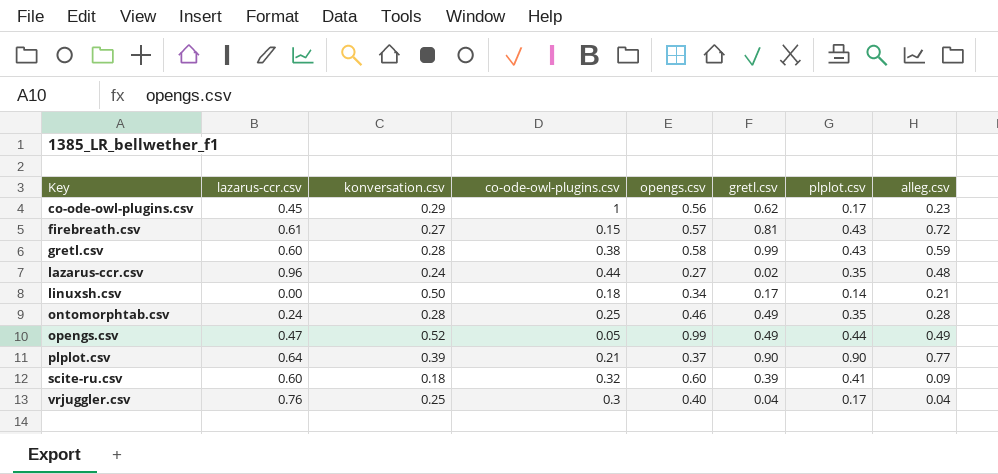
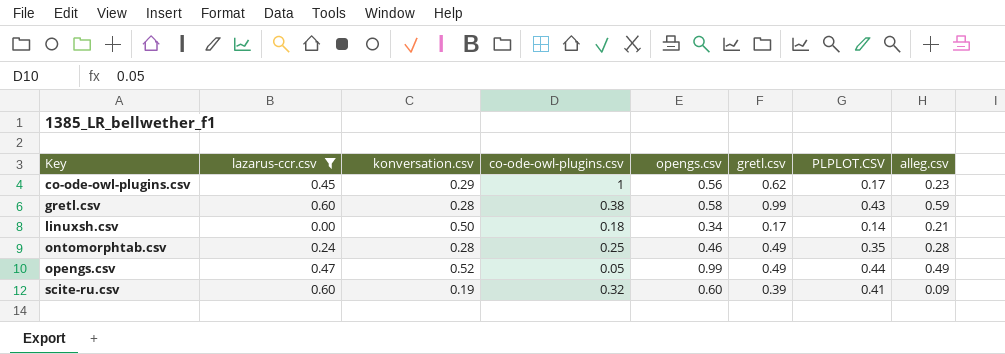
filter: none -> lazarus-ccr.csv <= 0.60
column name: plplot.csv -> PLPLOT.CSV
scite-ru.csv | konversation.csv: 0.18 -> 0.19

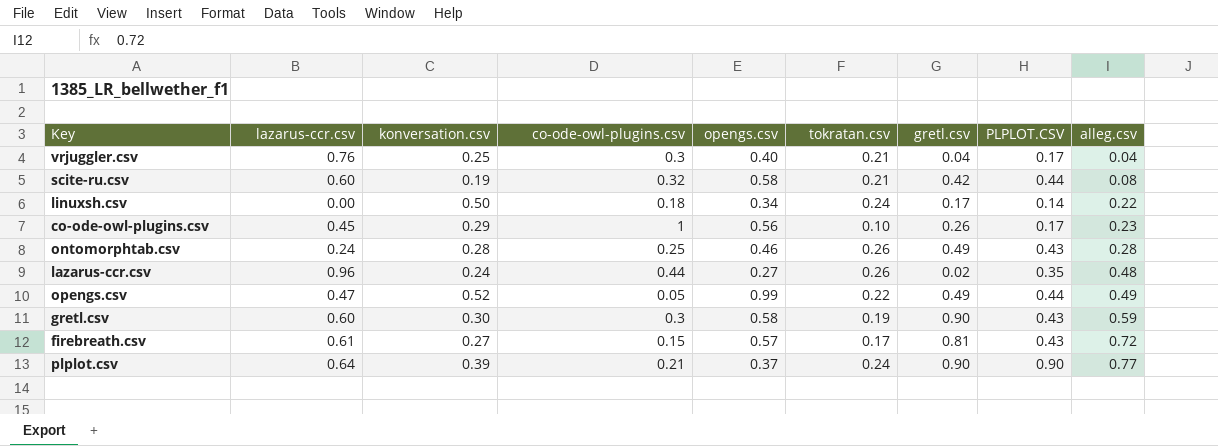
filter: lazarus-ccr.csv <= 0.60 -> none
row order: Key ascending -> alleg.csv ascending
column tokratan.csv | position: none -> 6
scite-ru.csv | opengs.csv: 0.60 -> 0.58
scite-ru.csv | gretl.csv: 0.39 -> 0.42
scite-ru.csv | PLPLOT.CSV: 0.41 -> 0.44
scite-ru.csv | alleg.csv: 0.09 -> 0.08
linuxsh.csv | alleg.csv: 0.21 -> 0.22
co-ode-owl-plugins.csv | gretl.csv: 0.62 -> 0.26
ontomorphtab.csv | PLPLOT.CSV: 0.35 -> 0.43
gretl.csv | konversation.csv: 0.28 -> 0.30
gretl.csv | co-ode-owl-plugins.csv: 0.38 -> 0.3
gretl.csv | gretl.csv: 0.99 -> 0.90

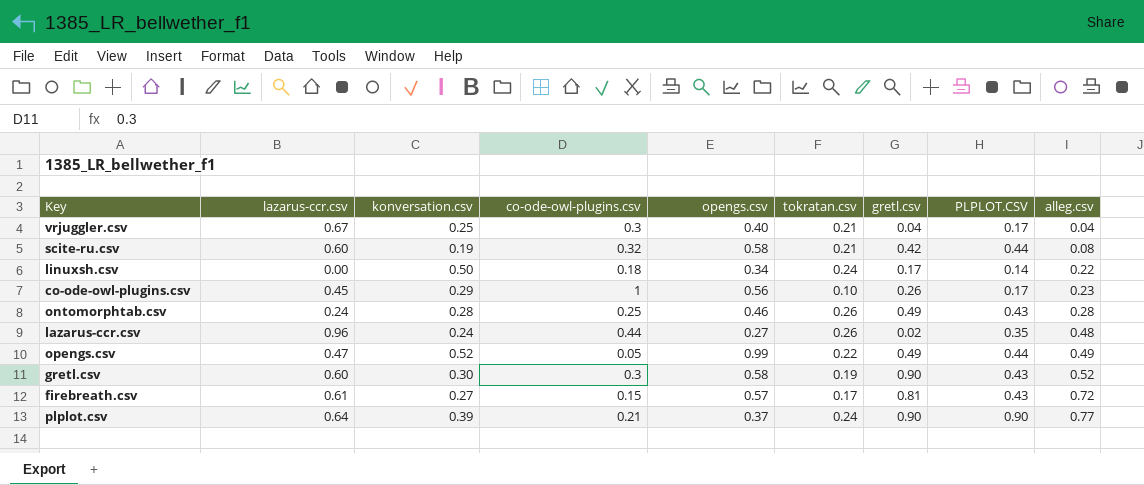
vrjuggler.csv | lazarus-ccr.csv: 0.76 -> 0.67
gretl.csv | alleg.csv: 0.59 -> 0.52

